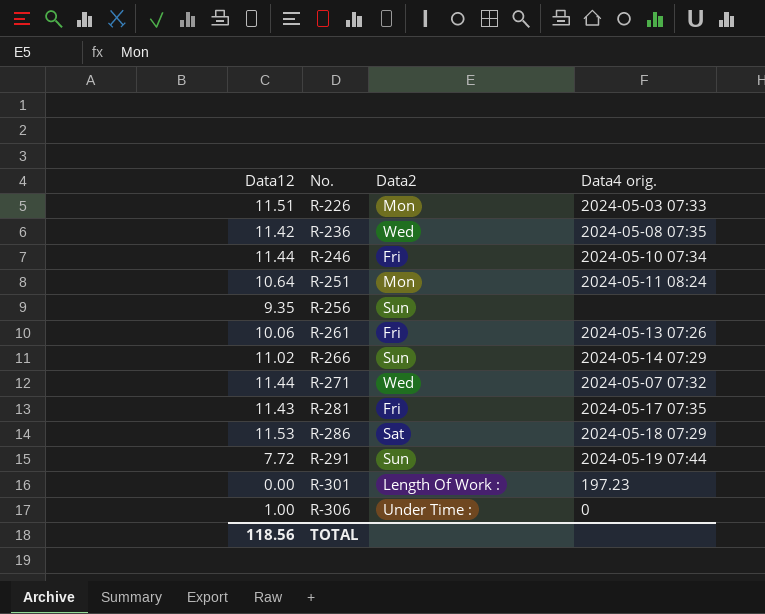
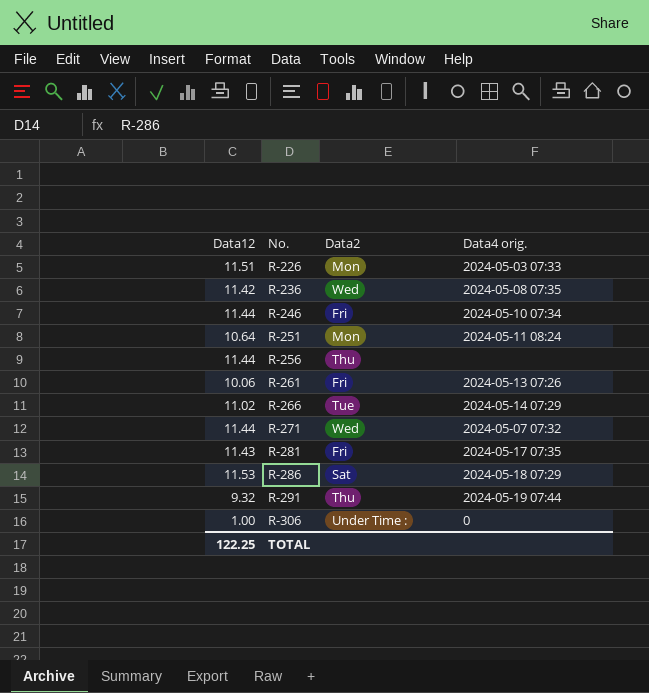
row R-301: 0.00 | Length Of Work : | 197.23 -> none
R-256 | Data12: 9.35 -> 11.44
R-256 | Data2: Sun -> Thu
R-266 | Data2: Sun -> Tue
R-291 | Data12: 7.72 -> 9.32
R-291 | Data2: Sun -> Thu
TOTAL | Data12: 118.56 -> 122.25

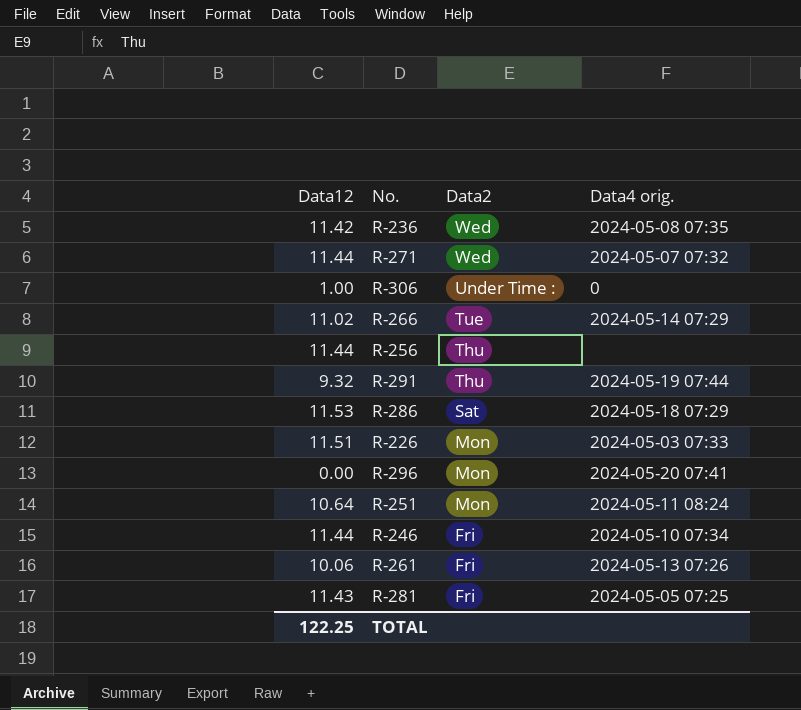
row order: No. ascending -> Data2 descending
row R-296: none -> 0.00 | Mon | 2024-05-20 07:41
R-281 | Data4 orig.: 2024-05-17 07:35 -> 2024-05-05 07:25

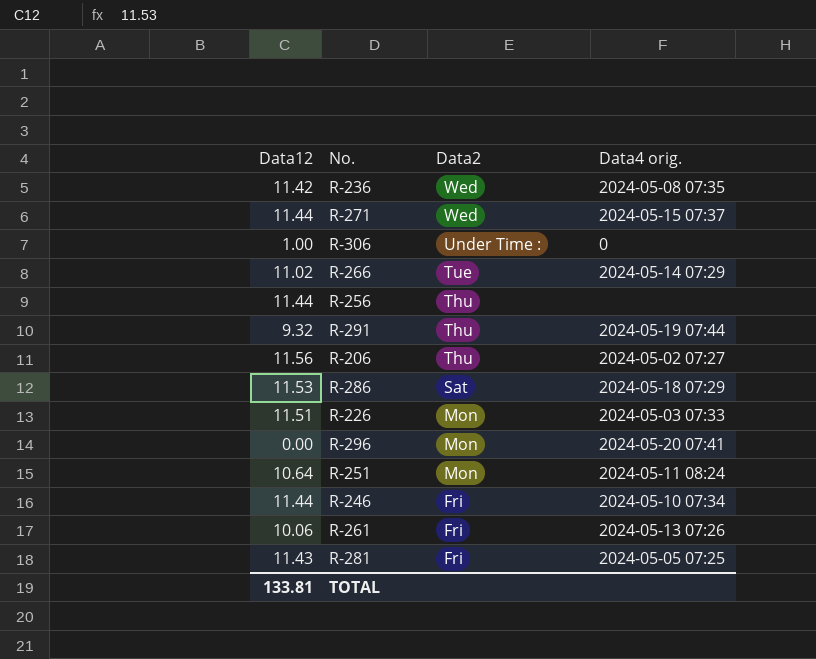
R-271 | Data4 orig.: 2024-05-07 07:32 -> 2024-05-15 07:37
row R-206: none -> 11.56 | Thu | 2024-05-02 07:27
TOTAL | Data12: 122.25 -> 133.81

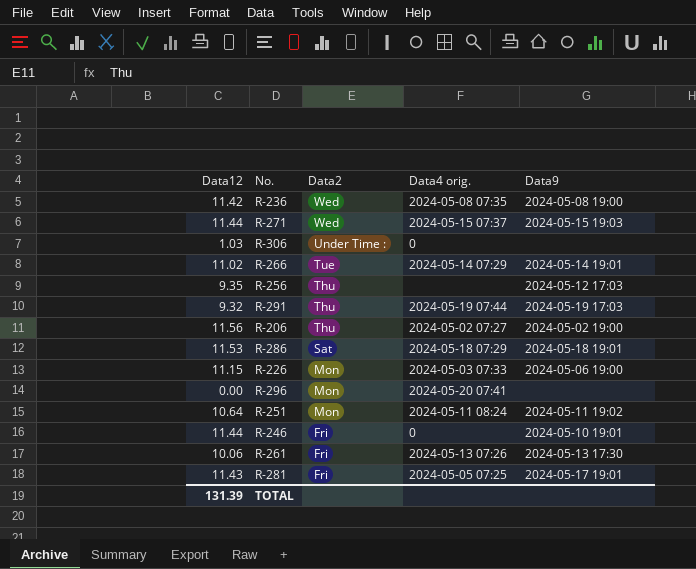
column Data9 | position: none -> 5
R-306 | Data12: 1.00 -> 1.03
R-256 | Data12: 11.44 -> 9.35
R-226 | Data12: 11.51 -> 11.15
R-246 | Data4 orig.: 2024-05-10 07:34 -> 0
TOTAL | Data12: 133.81 -> 131.39

